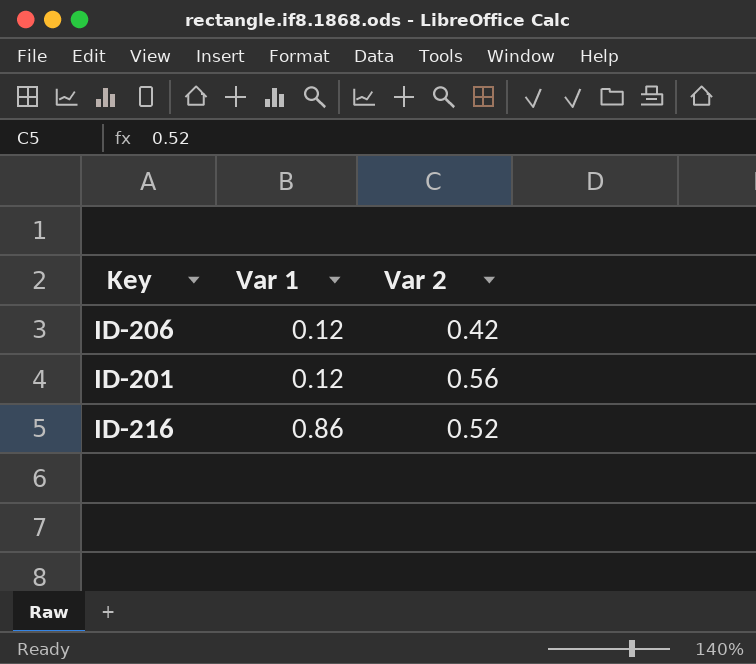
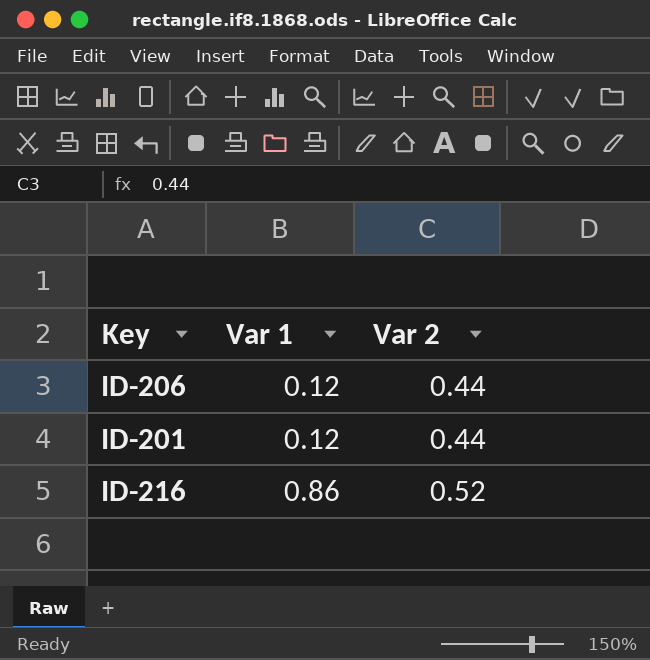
ID-206 | Var 2: 0.42 -> 0.44
ID-201 | Var 2: 0.56 -> 0.44

